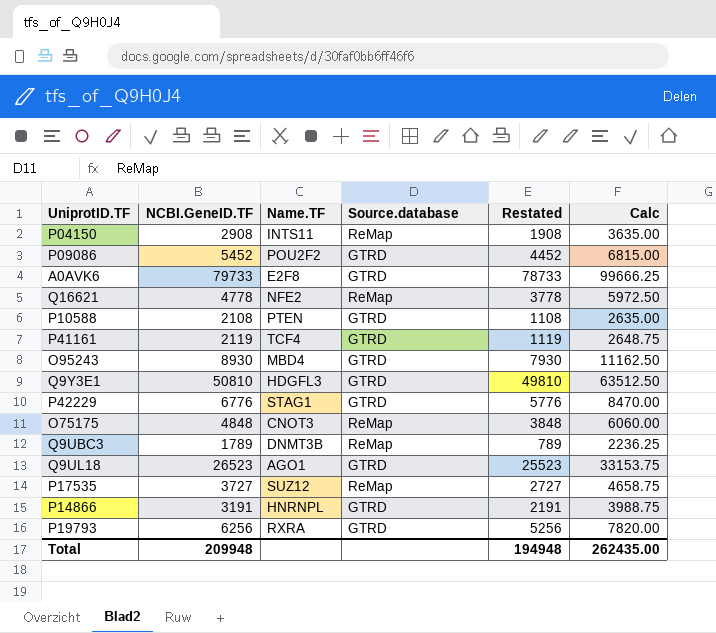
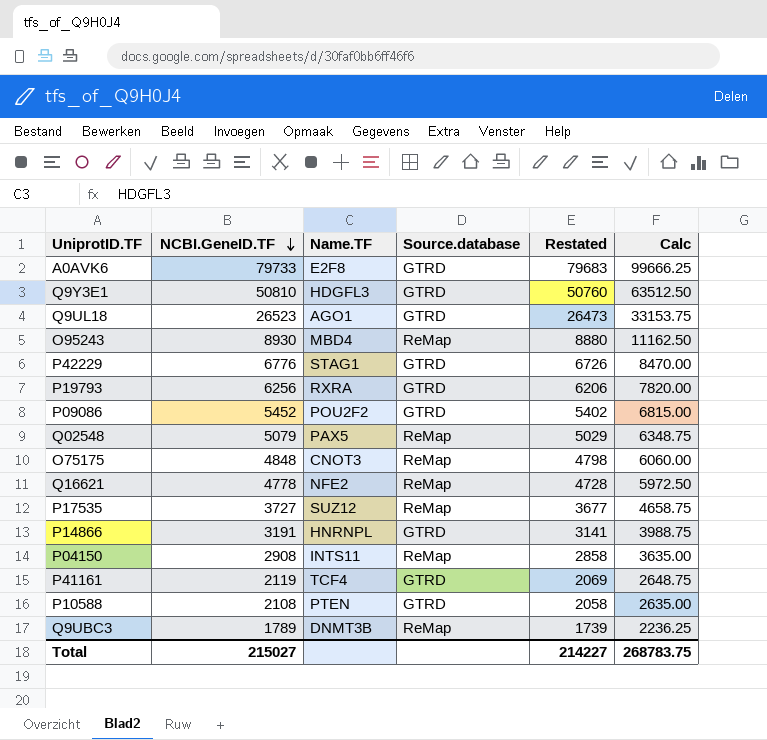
row order: none -> NCBI.GeneID.TF descending
column Restated | formula: [NCBI.GeneID.TF] - 1000 -> [NCBI.GeneID.TF] - 50
O95243 | Source.database: GTRD -> ReMap
row Q02548: none -> 5079 | PAX5 | ReMap | 5029 | 6348.75
Total | NCBI.GeneID.TF: 209948 -> 215027
Total | Restated: 194948 -> 214227
Total | Calc: 262435.00 -> 268783.75

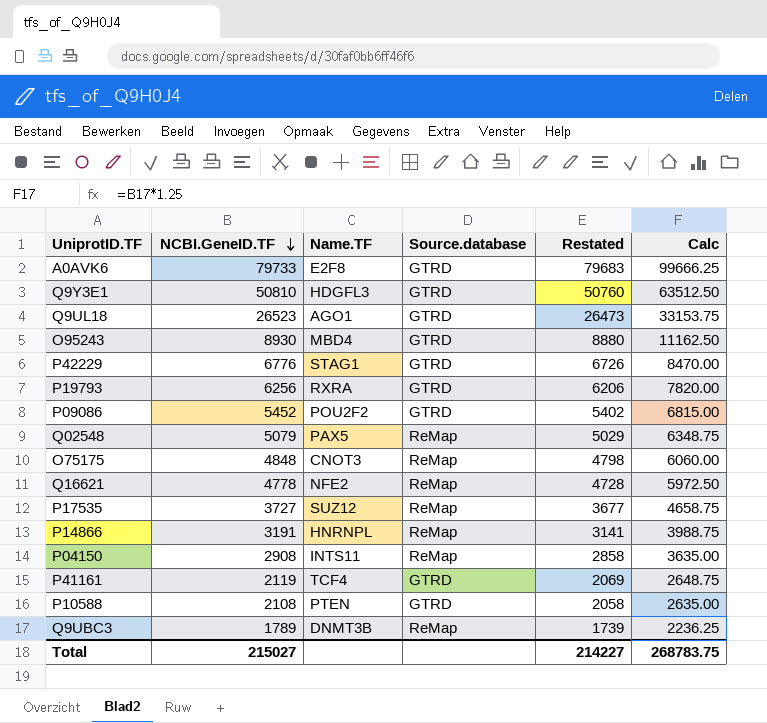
O95243 | Source.database: ReMap -> GTRD
P14866 | Source.database: GTRD -> ReMap

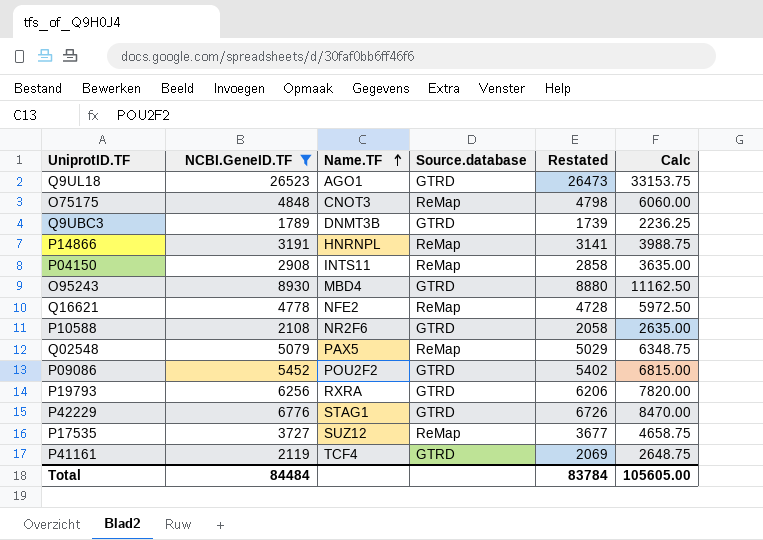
filter: none -> NCBI.GeneID.TF <= 26523
row order: NCBI.GeneID.TF descending -> Name.TF ascending
Q9UBC3 | Source.database: ReMap -> GTRD
P10588 | Name.TF: PTEN -> NR2F6
Total | NCBI.GeneID.TF: 215027 -> 84484
Total | Restated: 214227 -> 83784
Total | Calc: 268783.75 -> 105605.00

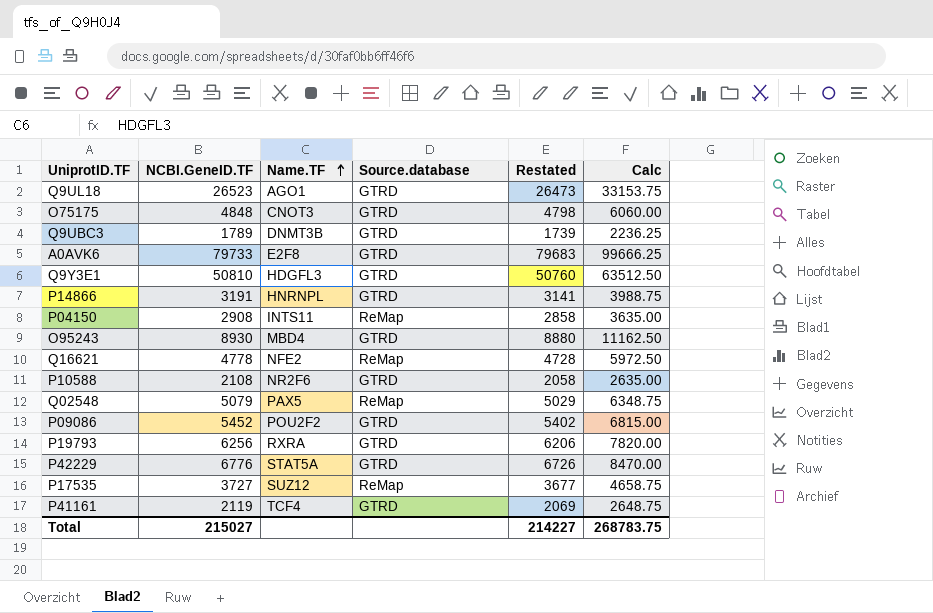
filter: NCBI.GeneID.TF <= 26523 -> none
O75175 | Source.database: ReMap -> GTRD
P14866 | Source.database: ReMap -> GTRD
P42229 | Name.TF: STAG1 -> STAT5A
Total | NCBI.GeneID.TF: 84484 -> 215027
Total | Restated: 83784 -> 214227
Total | Calc: 105605.00 -> 268783.75

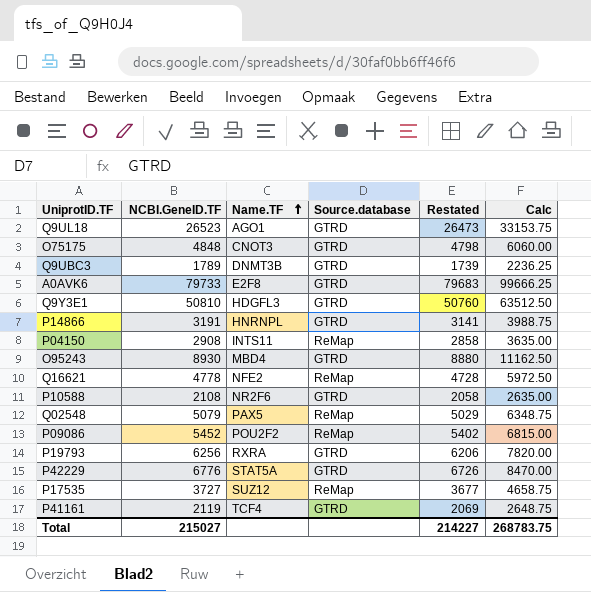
P09086 | Source.database: GTRD -> ReMap

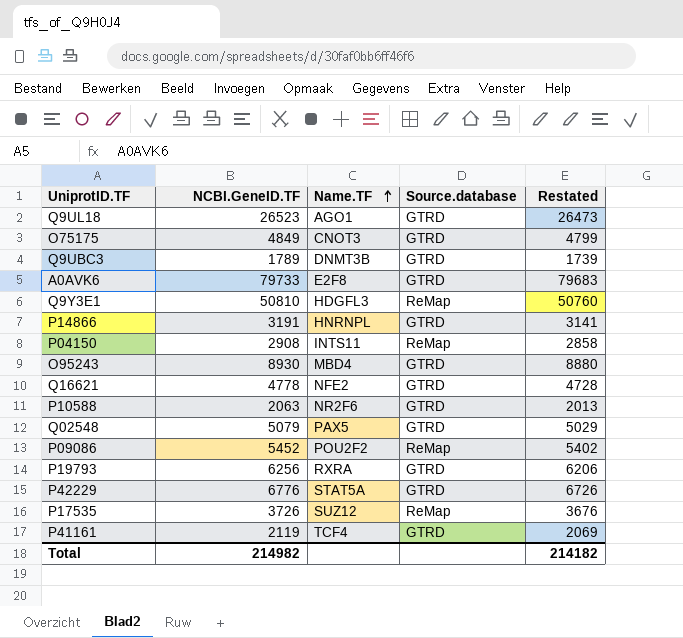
column Calc | formula: [NCBI.GeneID.TF] * 1.25 -> none
O75175 | NCBI.GeneID.TF: 4848 -> 4849
O75175 | Restated: 4798 -> 4799
Q9Y3E1 | Source.database: GTRD -> ReMap
Q16621 | Source.database: ReMap -> GTRD
P10588 | NCBI.GeneID.TF: 2108 -> 2063
P10588 | Restated: 2058 -> 2013
Q02548 | Source.database: ReMap -> GTRD
P17535 | NCBI.GeneID.TF: 3727 -> 3726
P17535 | Restated: 3677 -> 3676
Total | NCBI.GeneID.TF: 215027 -> 214982
Total | Restated: 214227 -> 214182

